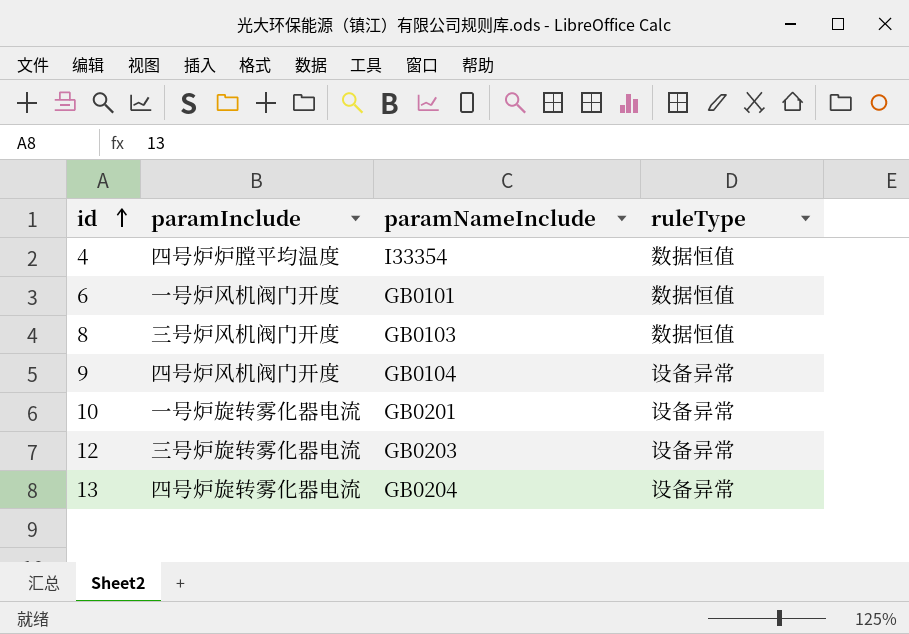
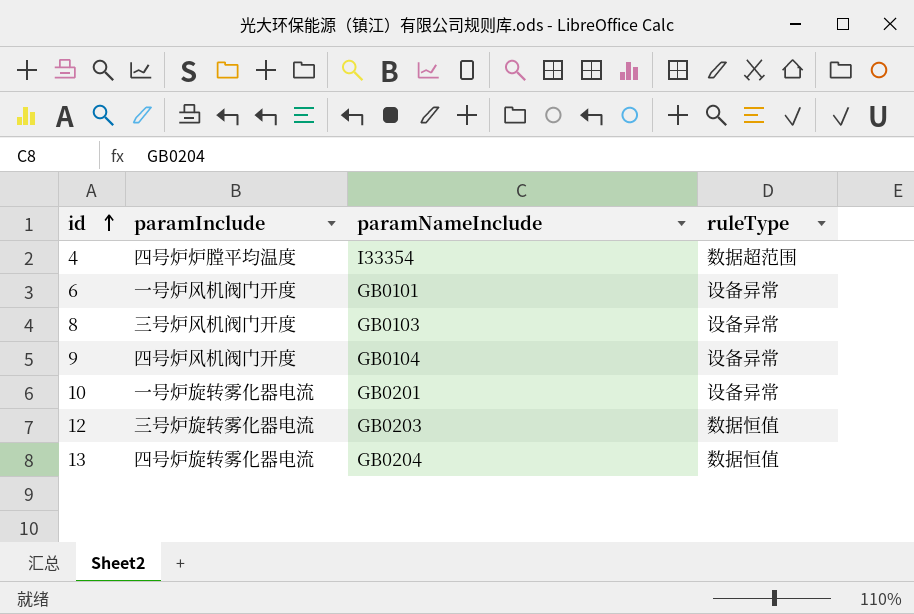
4 | ruleType: 数据恒值 -> 数据超范围
6 | ruleType: 数据恒值 -> 设备异常
8 | ruleType: 数据恒值 -> 设备异常
12 | ruleType: 设备异常 -> 数据恒值
13 | ruleType: 设备异常 -> 数据恒值

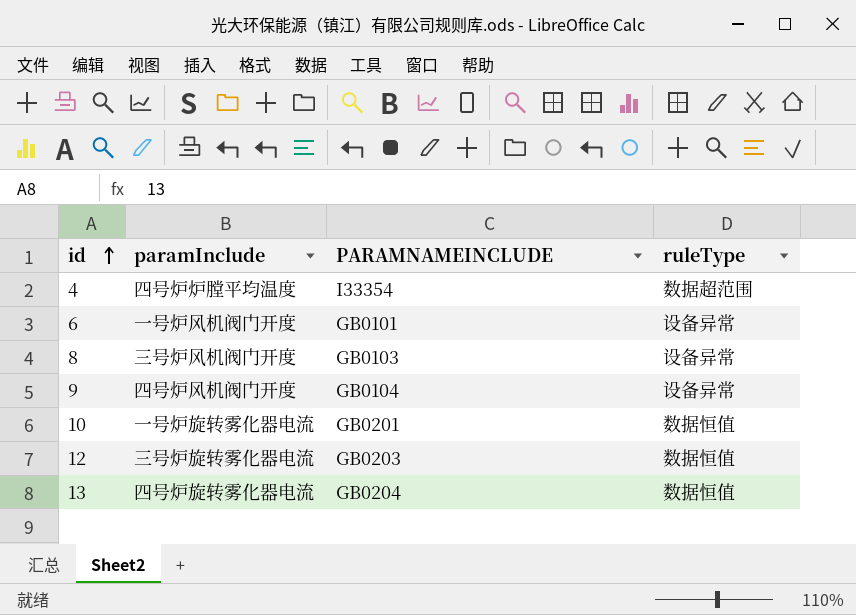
column name: paramNameInclude -> PARAMNAMEINCLUDE
10 | ruleType: 设备异常 -> 数据恒值

